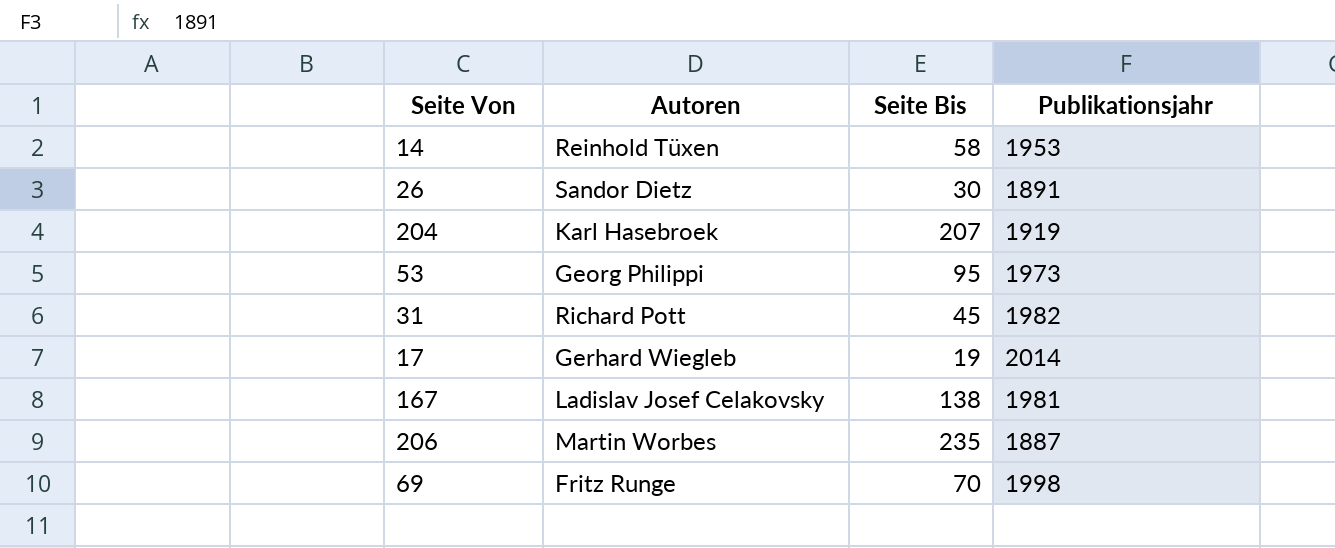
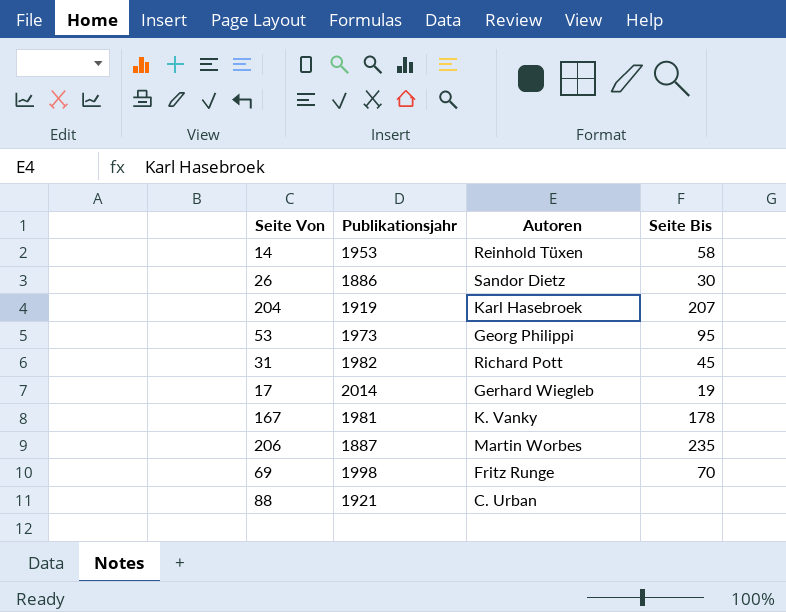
column Publikationsjahr | position: 4 -> 2
26 | Publikationsjahr: 1891 -> 1886
167 | Autoren: Ladislav Josef Celakovsky -> K. Vanky
167 | Seite Bis: 138 -> 178
row 88: none -> 1921 | C. Urban | none

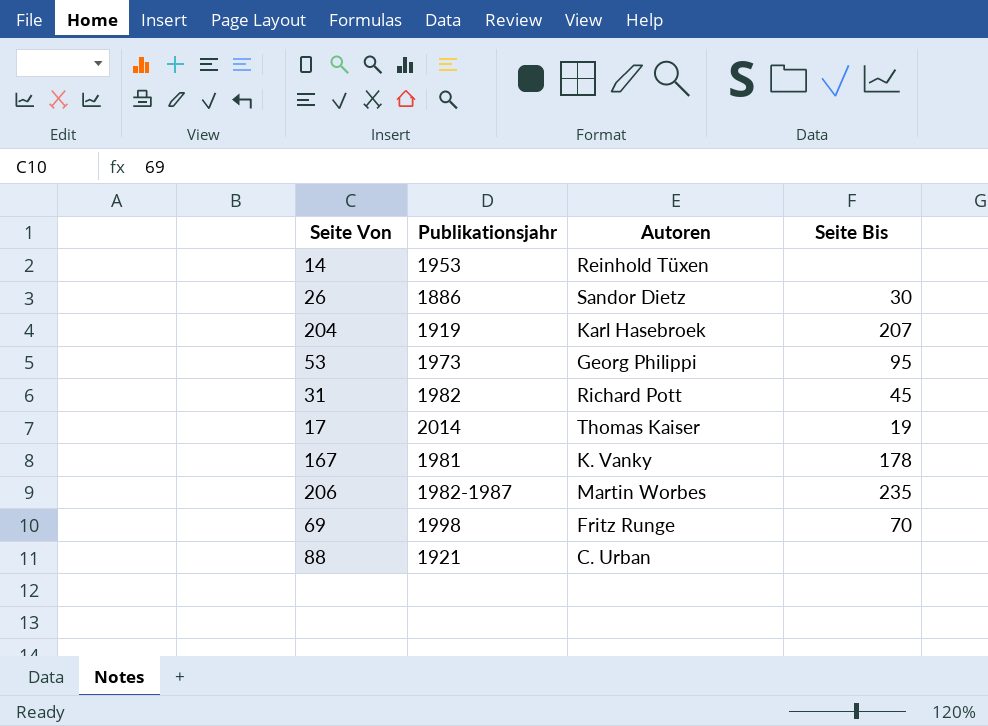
14 | Seite Bis: 58 -> none
17 | Autoren: Gerhard Wiegleb -> Thomas Kaiser
206 | Publikationsjahr: 1887 -> 1982-1987

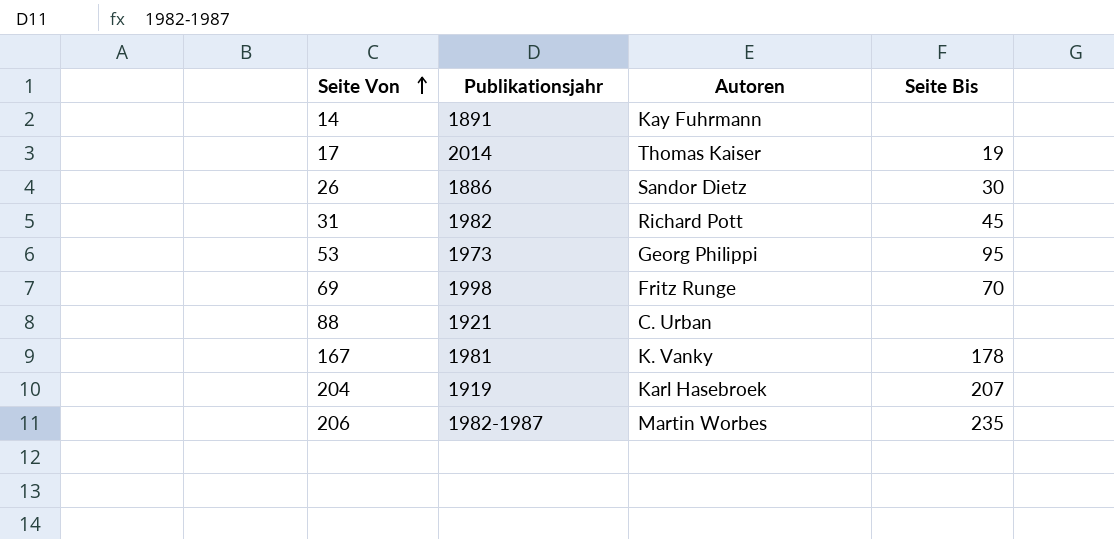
row order: none -> Seite Von ascending
14 | Publikationsjahr: 1953 -> 1891
14 | Autoren: Reinhold Tüxen -> Kay Fuhrmann

